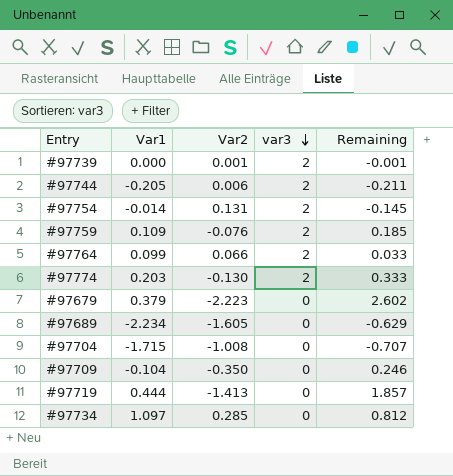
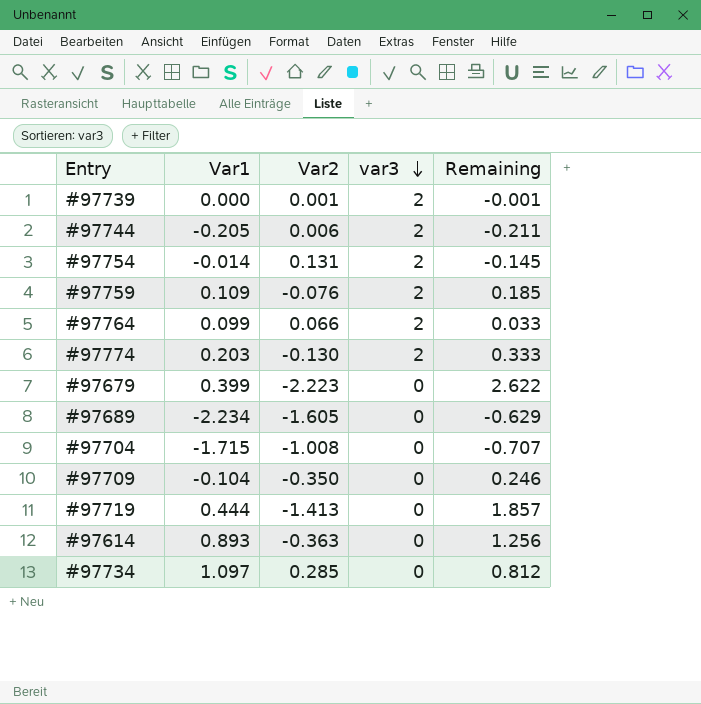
#97679 | Var1: 0.379 -> 0.399
#97679 | Remaining: 2.602 -> 2.622
row #97614: none -> 0.893 | -0.363 | 0 | 1.256

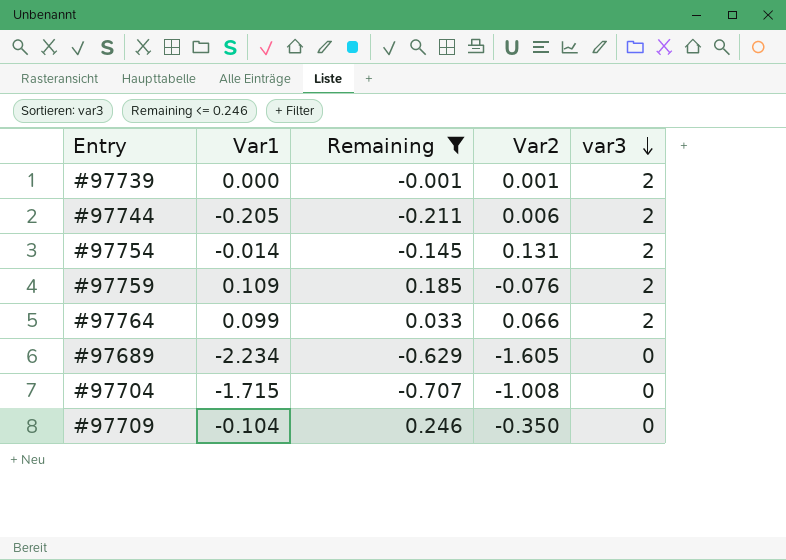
filter: none -> Remaining <= 0.246
column Remaining | position: 5 -> 3

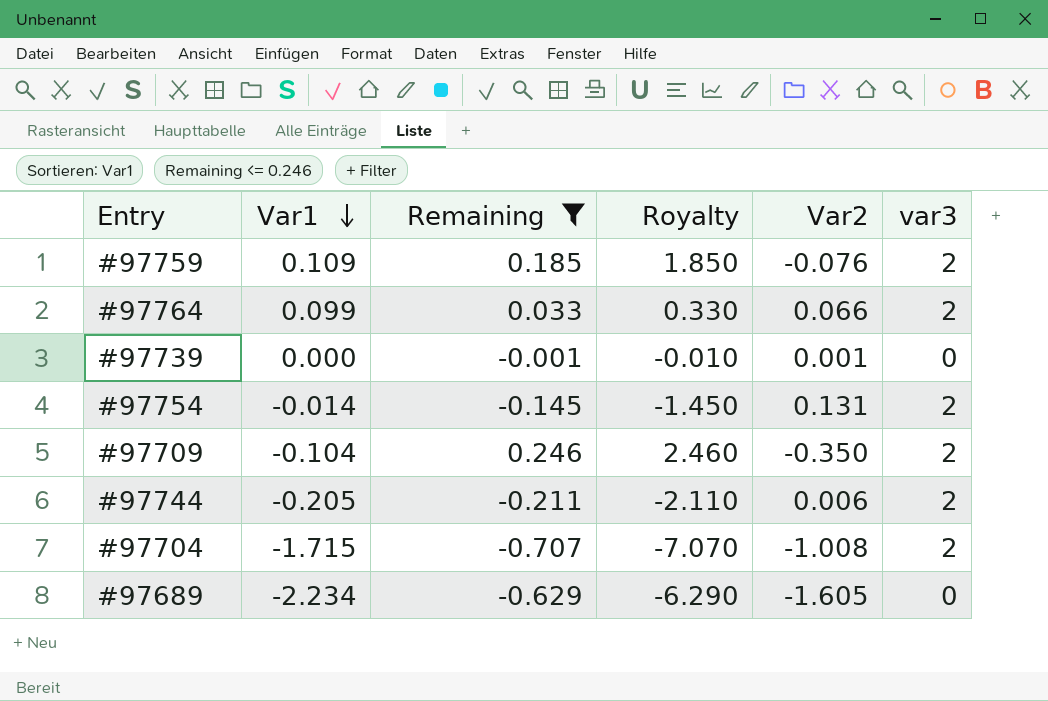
row order: var3 descending -> Var1 descending
column Royalty | formula: none -> [Remaining] * 10
#97739 | var3: 2 -> 0
#97709 | var3: 0 -> 2
#97704 | var3: 0 -> 2

